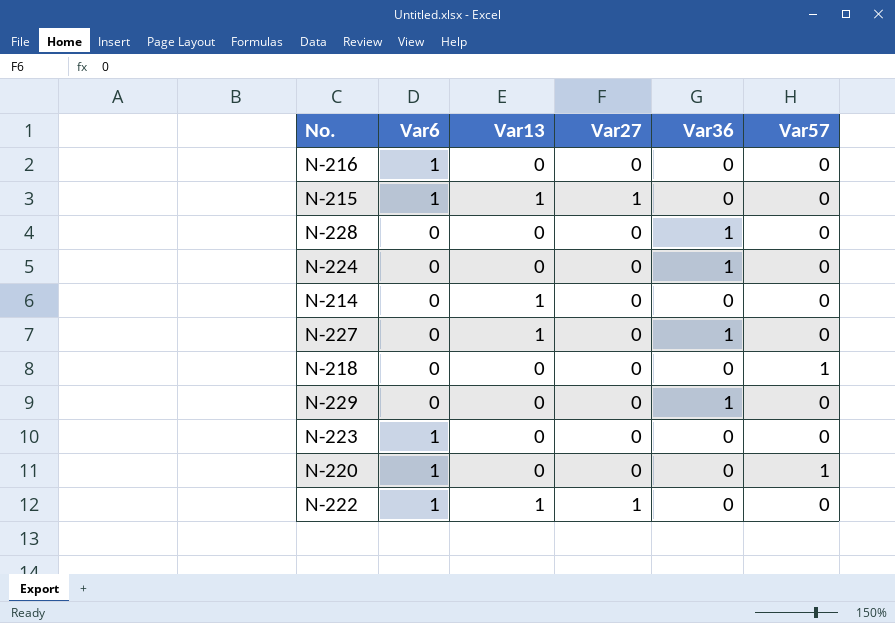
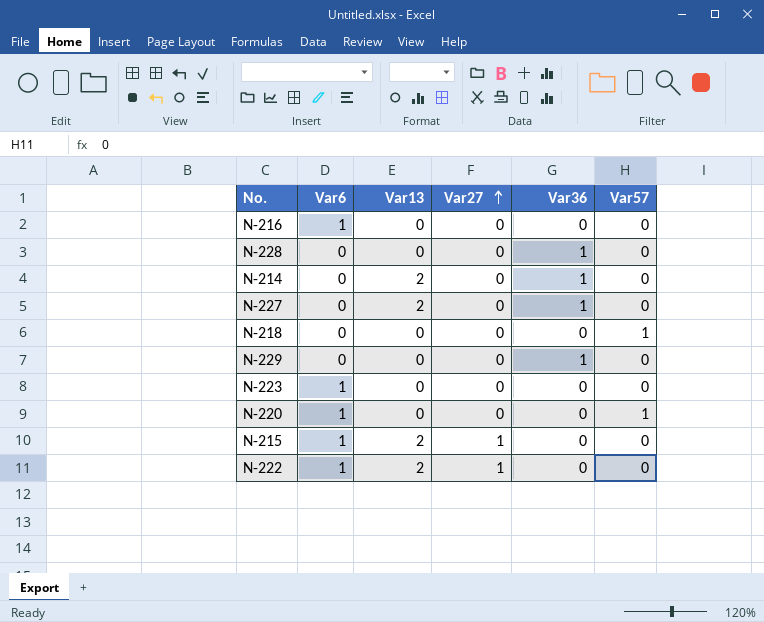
row order: none -> Var27 ascending
row N-224: 0 | 0 | 0 | 1 | 0 -> none
N-214 | Var13: 1 -> 2
N-214 | Var36: 0 -> 1
N-227 | Var13: 1 -> 2
N-215 | Var13: 1 -> 2
N-222 | Var13: 1 -> 2

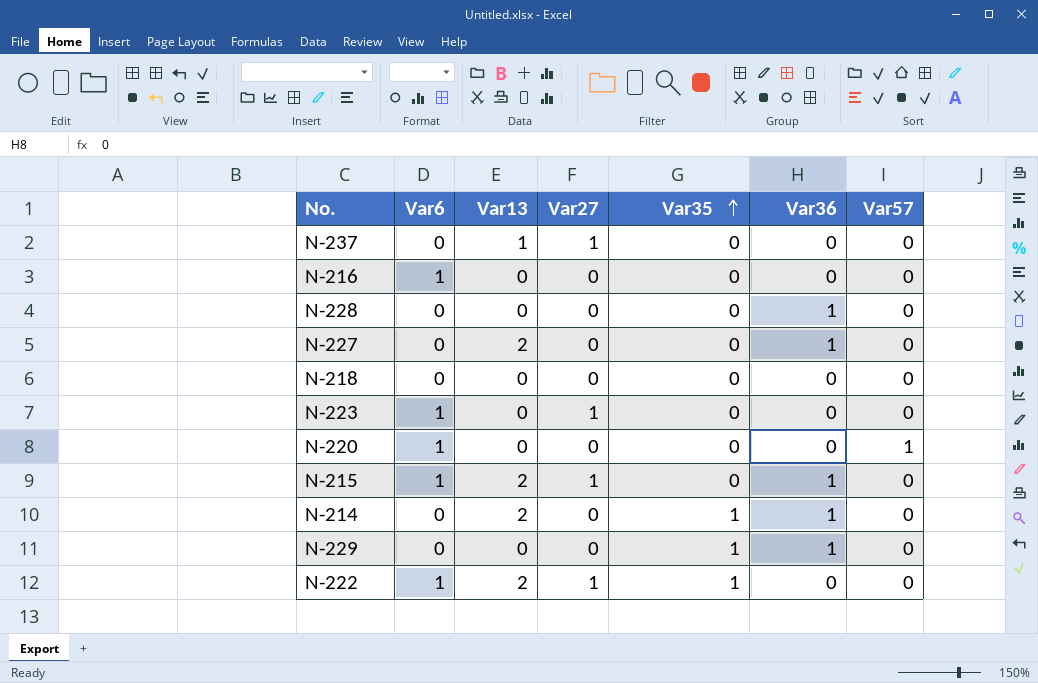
row order: Var27 ascending -> Var35 ascending
column Var35 | position: none -> 5
row N-237: none -> 0 | 1 | 1 | 0 | 0 | 0
N-218 | Var57: 1 -> 0
N-223 | Var27: 0 -> 1
N-215 | Var36: 0 -> 1

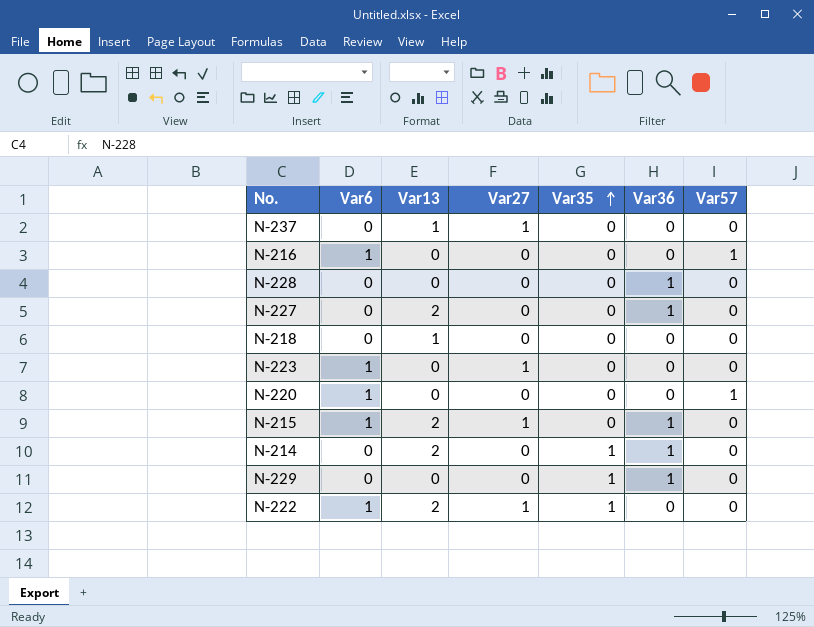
N-216 | Var57: 0 -> 1
N-218 | Var13: 0 -> 1

